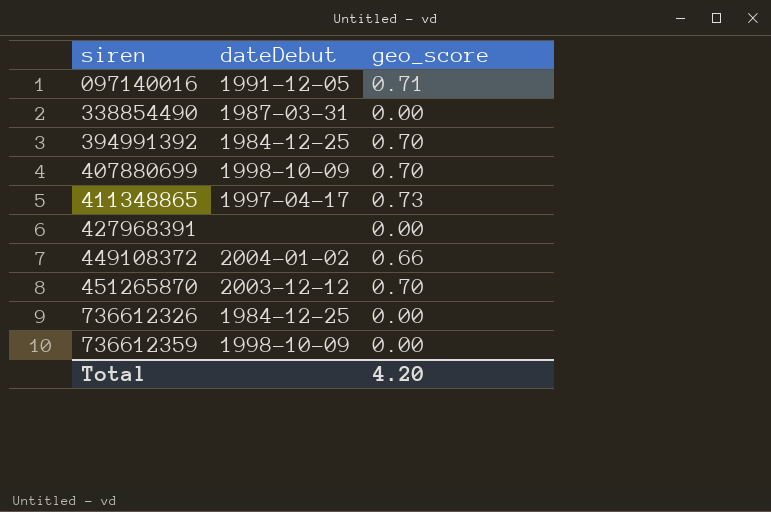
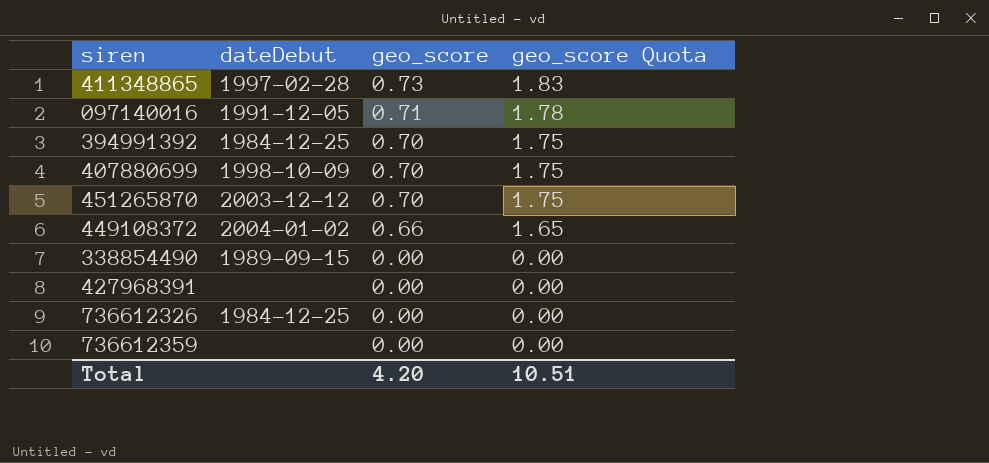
row order: siren ascending -> geo_score descending
column geo_score Quota | formula: none -> [geo_score] * 2.5
411348865 | dateDebut: 1997-04-17 -> 1997-02-28
338854490 | dateDebut: 1987-03-31 -> 1989-09-15
736612359 | dateDebut: 1998-10-09 -> none

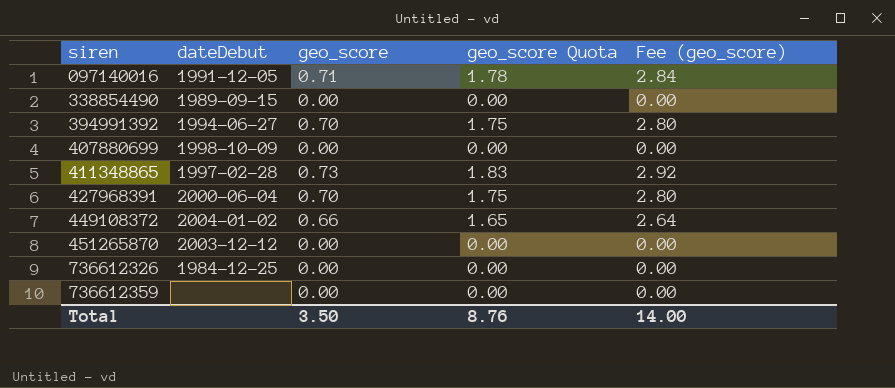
row order: geo_score descending -> siren ascending
column Fee (geo_score) | formula: none -> [geo_score] * 4
394991392 | dateDebut: 1984-12-25 -> 1994-06-27
407880699 | geo_score: 0.70 -> 0.00
407880699 | geo_score Quota: 1.75 -> 0.00
427968391 | dateDebut: none -> 2000-06-04
427968391 | geo_score: 0.00 -> 0.70
427968391 | geo_score Quota: 0.00 -> 1.75
451265870 | geo_score: 0.70 -> 0.00
451265870 | geo_score Quota: 1.75 -> 0.00
Total | geo_score: 4.20 -> 3.50
Total | geo_score Quota: 10.51 -> 8.76

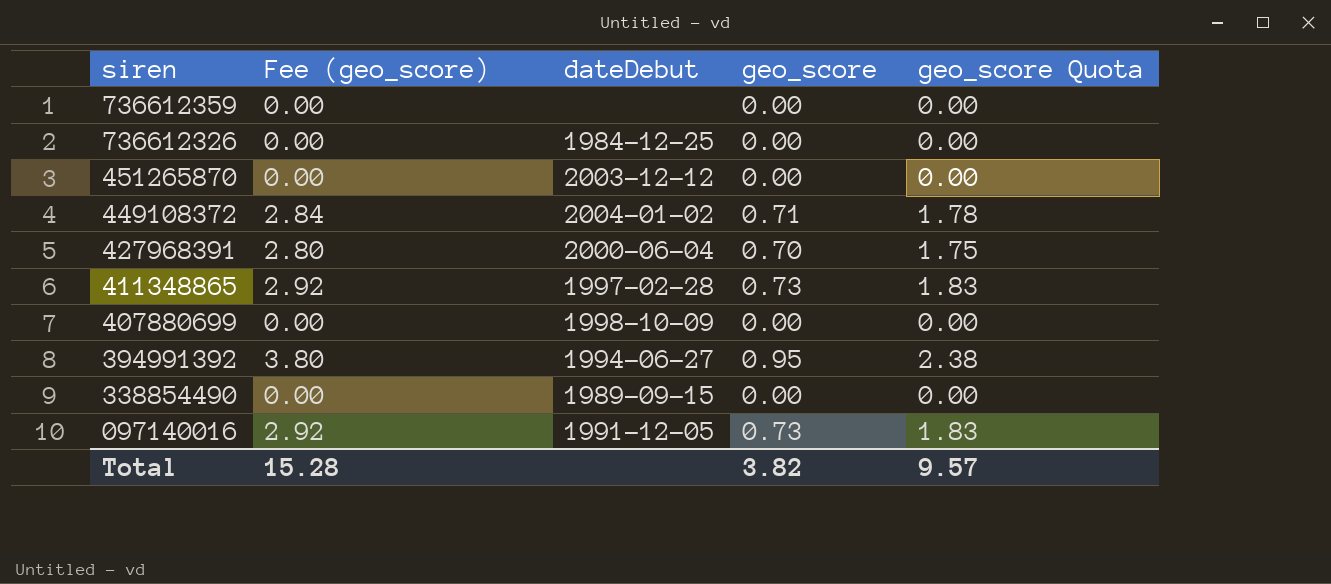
row order: siren ascending -> siren descending
column Fee (geo_score) | position: 5 -> 2
449108372 | Fee (geo_score): 2.64 -> 2.84
449108372 | geo_score: 0.66 -> 0.71
449108372 | geo_score Quota: 1.65 -> 1.78
394991392 | Fee (geo_score): 2.80 -> 3.80
394991392 | geo_score: 0.70 -> 0.95
394991392 | geo_score Quota: 1.75 -> 2.38
097140016 | Fee (geo_score): 2.84 -> 2.92
097140016 | geo_score: 0.71 -> 0.73
097140016 | geo_score Quota: 1.78 -> 1.83
Total | Fee (geo_score): 14.00 -> 15.28
Total | geo_score: 3.50 -> 3.82
Total | geo_score Quota: 8.76 -> 9.57

